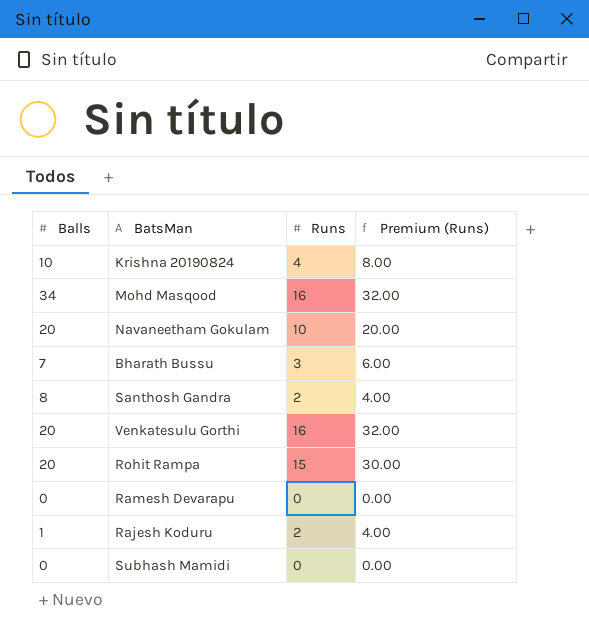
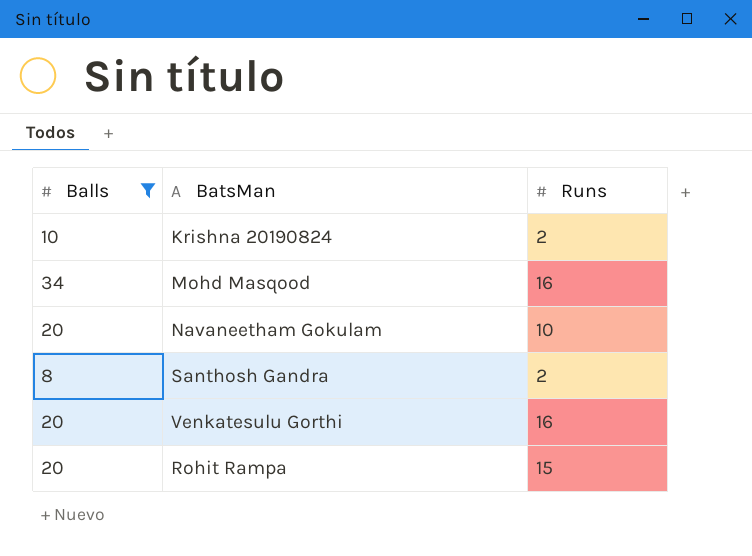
filter: none -> Balls >= 8
column Premium (Runs) | formula: [Runs] * 2 -> none
Krishna 20190824 | Runs: 4 -> 2

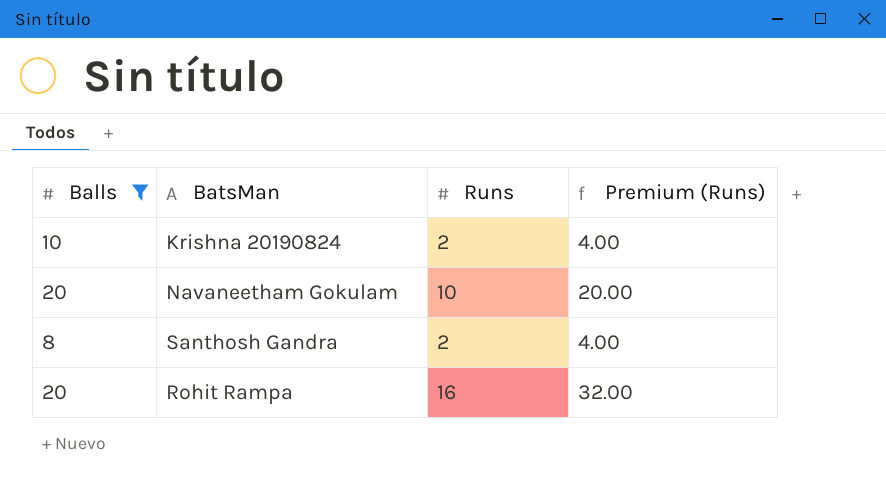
column Premium (Runs) | formula: none -> [Runs] * 2
row Mohd Masqood: 34 | 16 -> none
row Venkatesulu Gorthi: 20 | 16 -> none
Rohit Rampa | Runs: 15 -> 16

